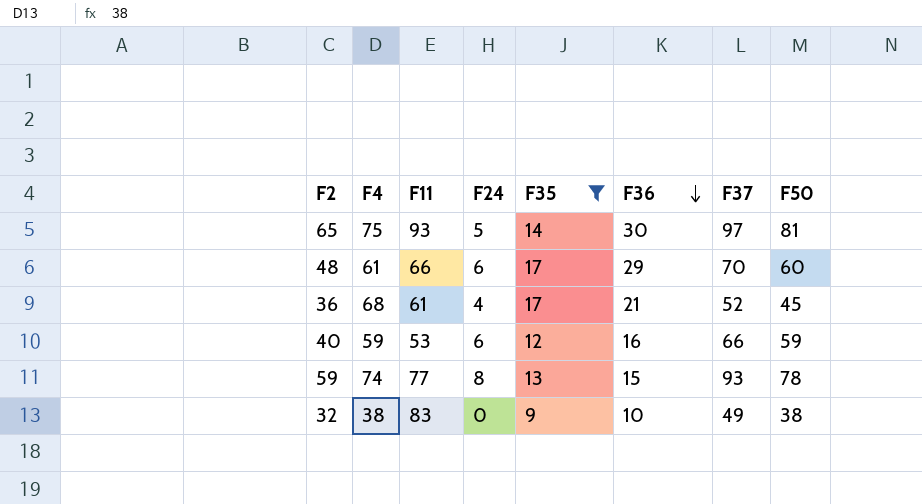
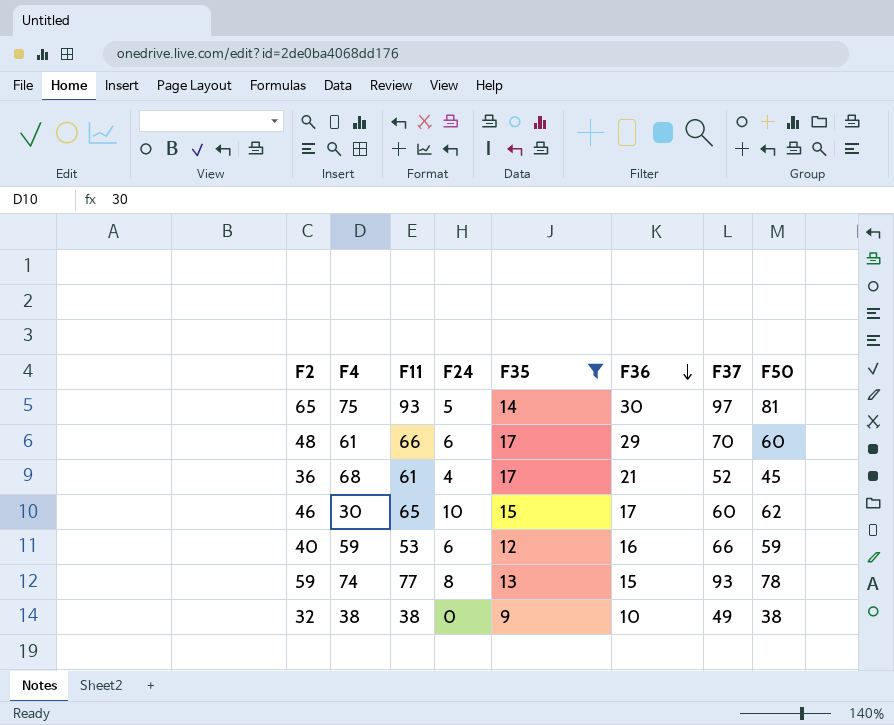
row 46: none -> 30 | 65 | 10 | 15 | 17 | 60 | 62
32 | F11: 83 -> 38

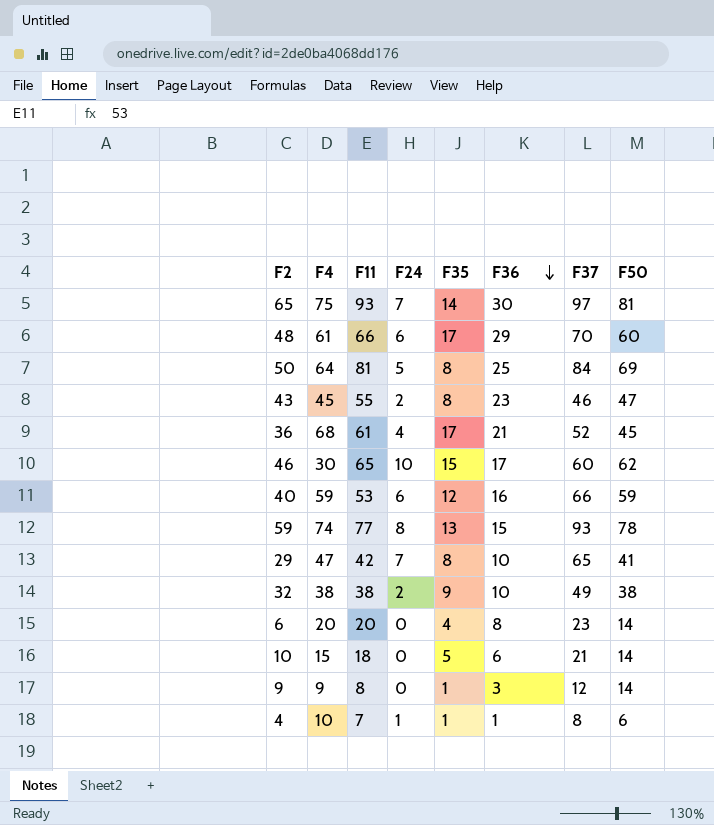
filter: F35 >= 9 -> none
65 | F24: 5 -> 7
32 | F24: 0 -> 2

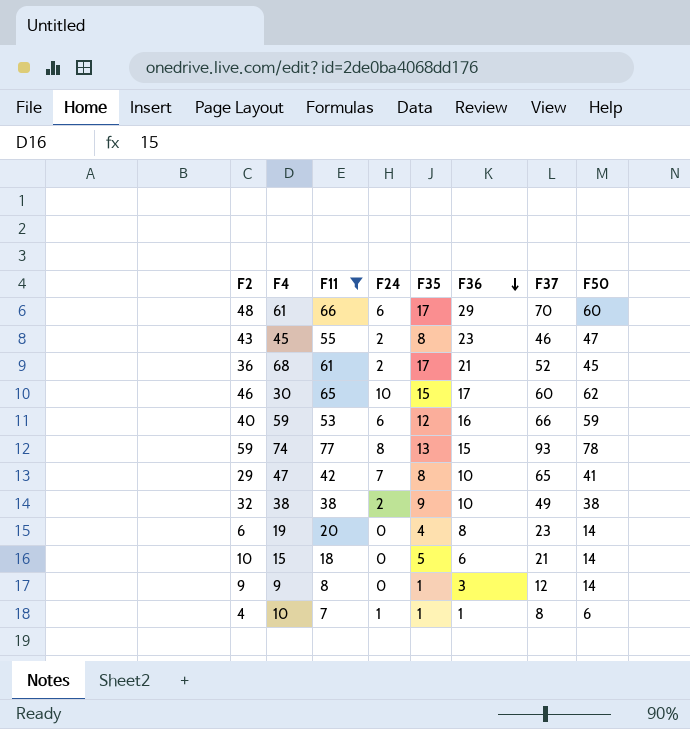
filter: none -> F11 <= 77
36 | F24: 4 -> 2
6 | F4: 20 -> 19

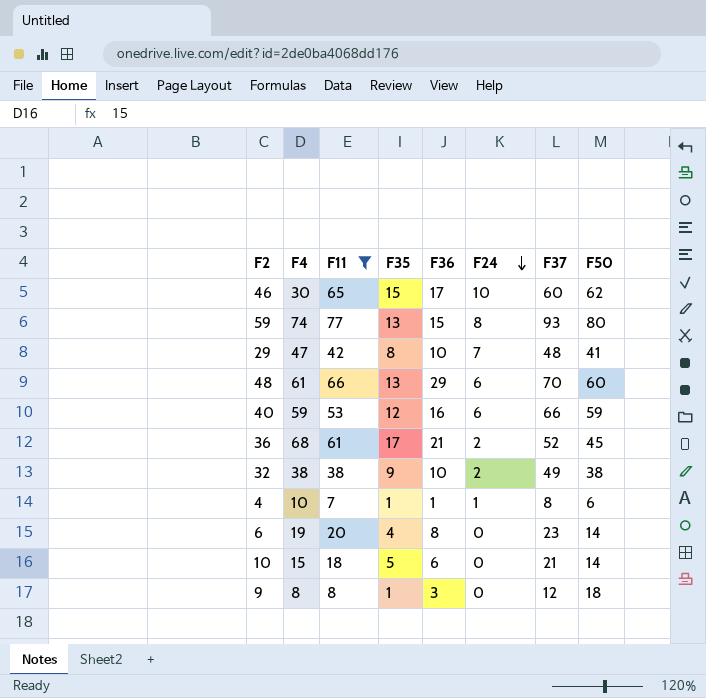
row order: F36 descending -> F24 descending
column F24 | position: 4 -> 6
row 43: 45 | 55 | 2 | 8 | 23 | 46 | 47 -> none
59 | F50: 78 -> 80
29 | F37: 65 -> 48
48 | F35: 17 -> 13
9 | F4: 9 -> 8
9 | F50: 14 -> 18

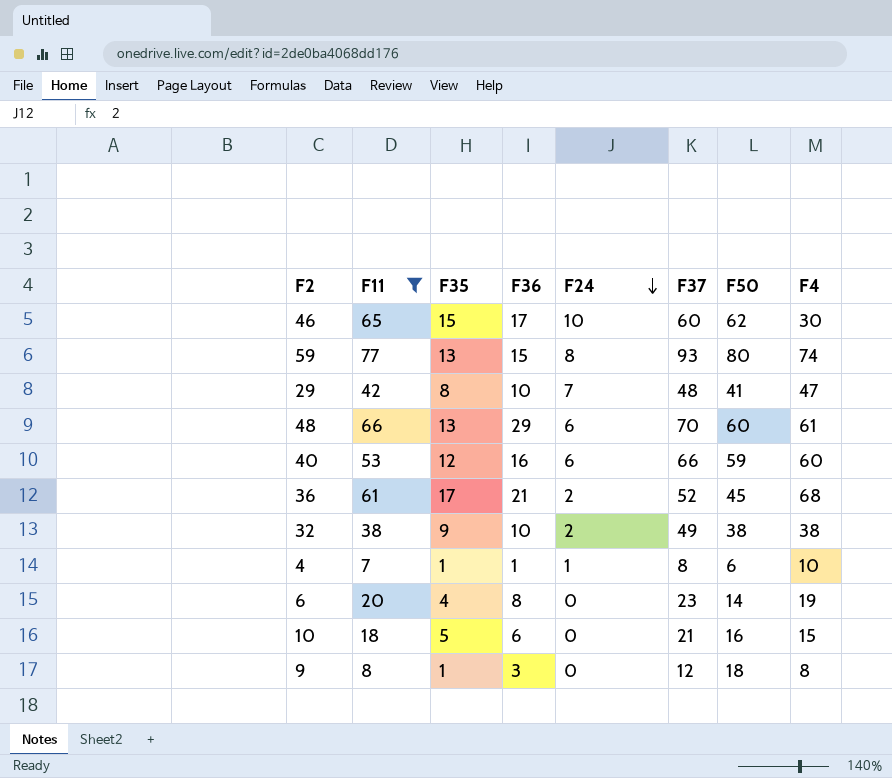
column F4 | position: 2 -> 8
40 | F4: 59 -> 60
10 | F50: 14 -> 16

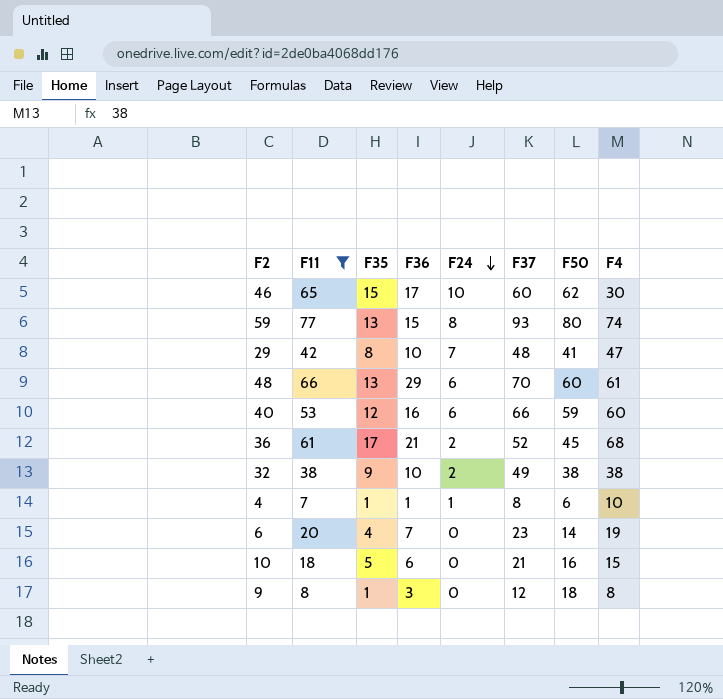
6 | F36: 8 -> 7

